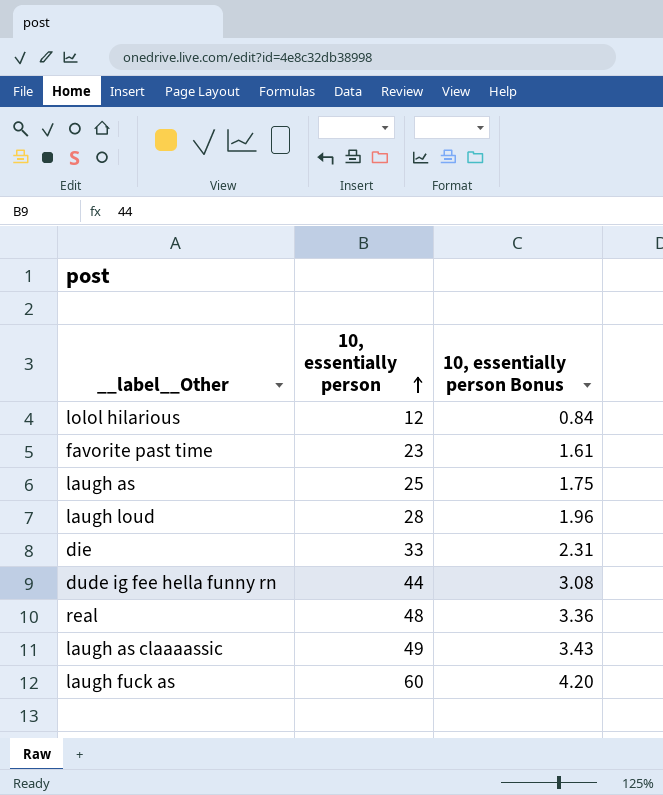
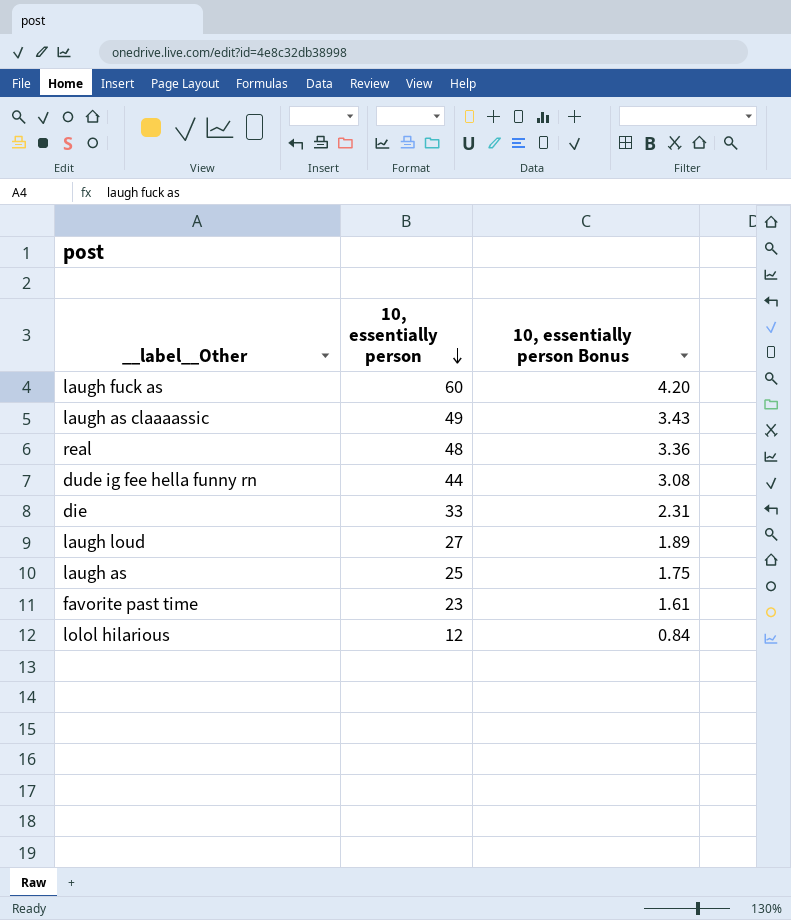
row order: 10, essentially person ascending -> 10, essentially person descending
laugh loud | 10, essentially person: 28 -> 27
laugh loud | 10, essentially person Bonus: 1.96 -> 1.89

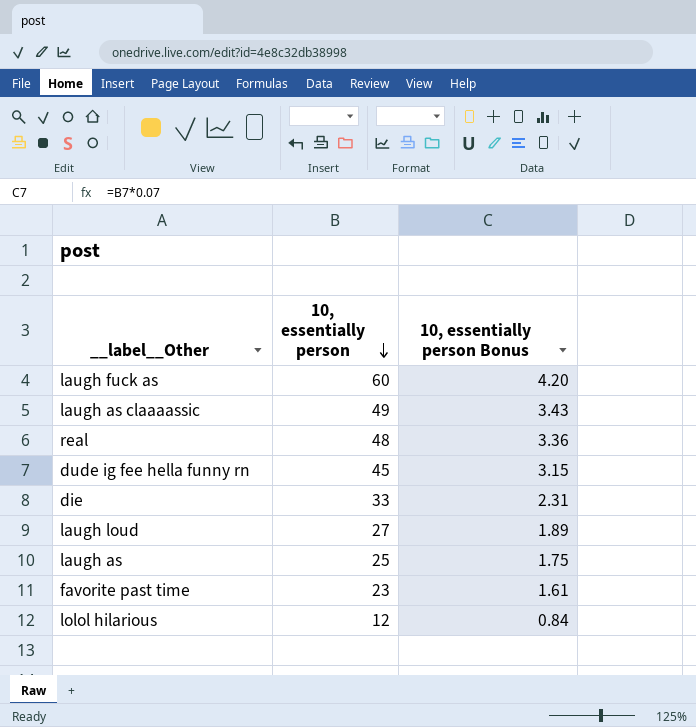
dude ig fee hella funny rn | 10, essentially person: 44 -> 45
dude ig fee hella funny rn | 10, essentially person Bonus: 3.08 -> 3.15

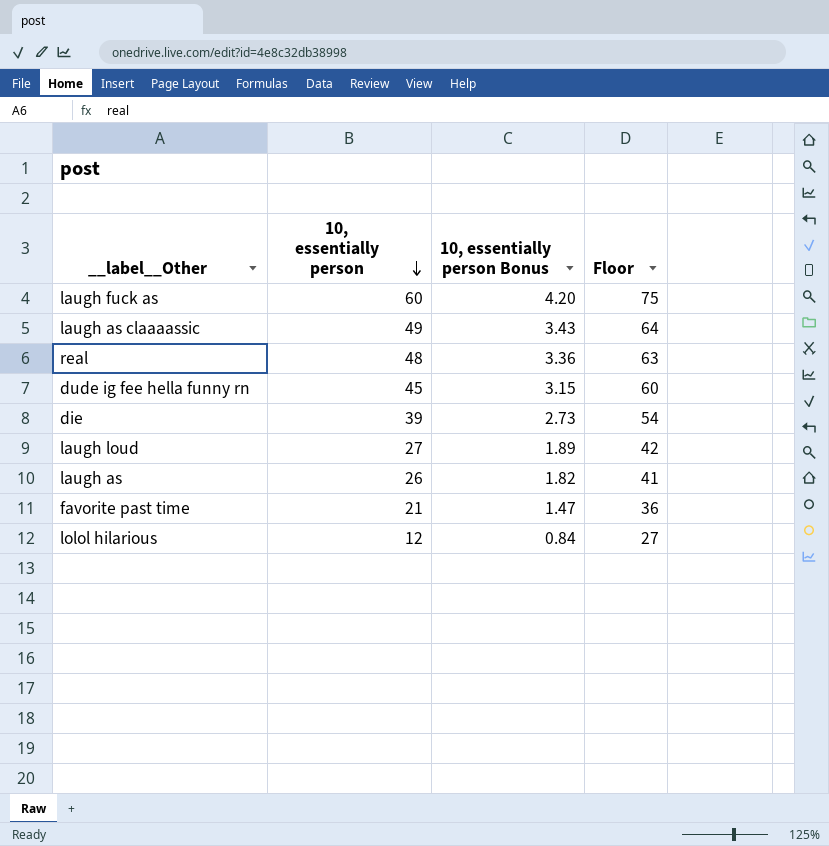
column Floor | formula: none -> [10, essentially person] + 15
die | 10, essentially person: 33 -> 39
die | 10, essentially person Bonus: 2.31 -> 2.73
laugh as | 10, essentially person: 25 -> 26
laugh as | 10, essentially person Bonus: 1.75 -> 1.82
favorite past time | 10, essentially person: 23 -> 21
favorite past time | 10, essentially person Bonus: 1.61 -> 1.47

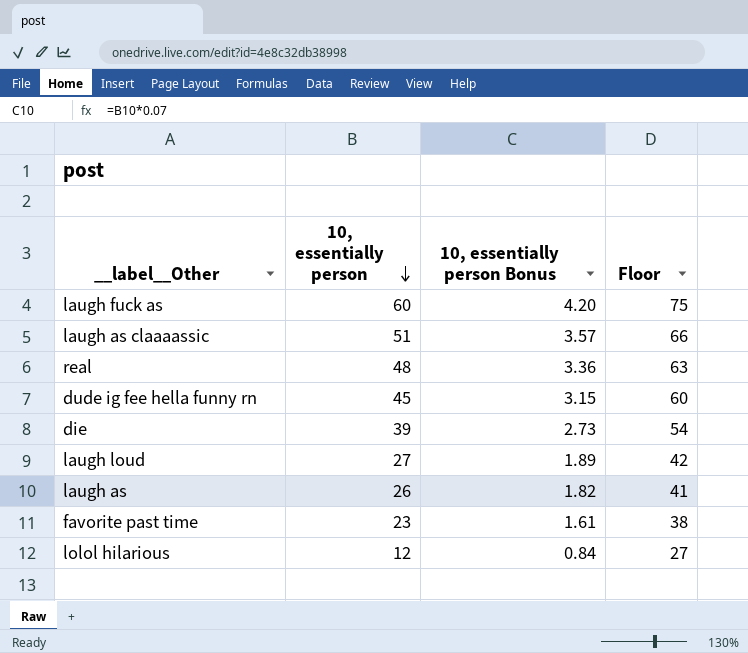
laugh as claaaassic | 10, essentially person: 49 -> 51
laugh as claaaassic | 10, essentially person Bonus: 3.43 -> 3.57
laugh as claaaassic | Floor: 64 -> 66
favorite past time | 10, essentially person: 21 -> 23
favorite past time | 10, essentially person Bonus: 1.47 -> 1.61
favorite past time | Floor: 36 -> 38

